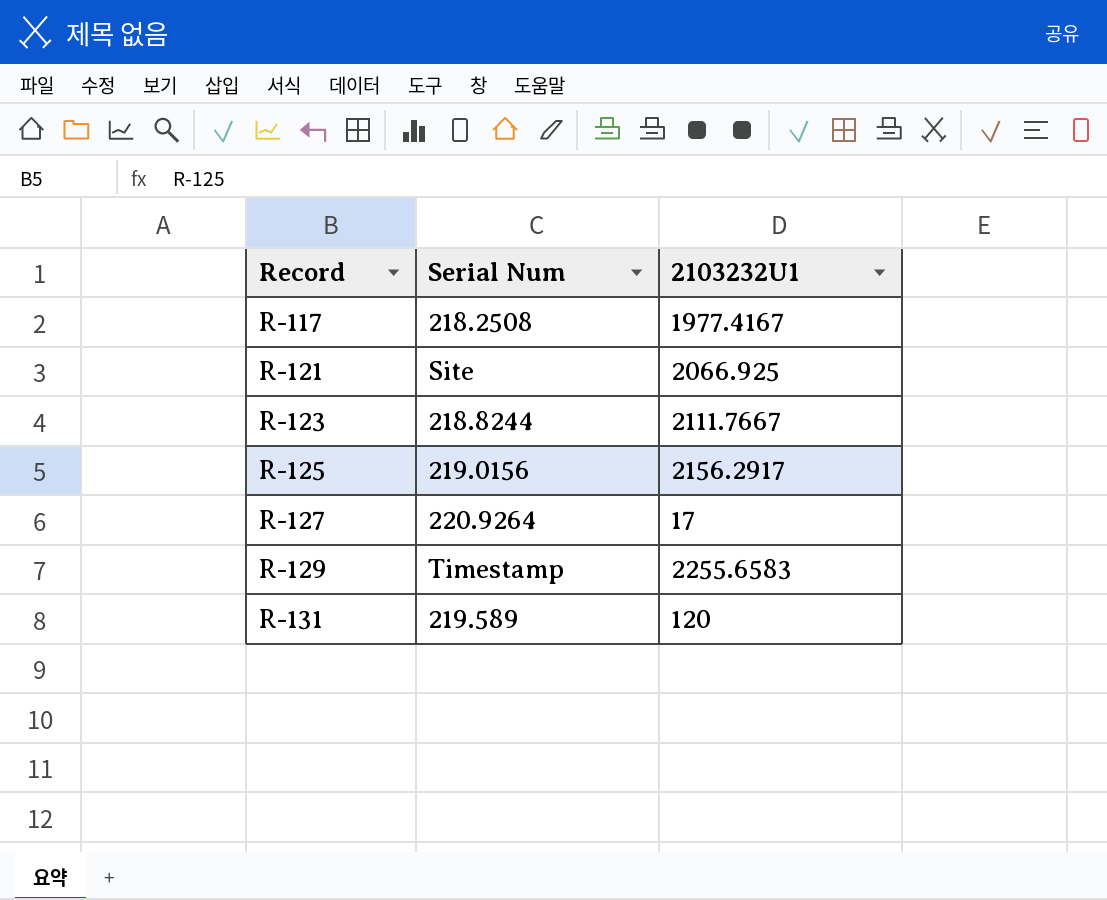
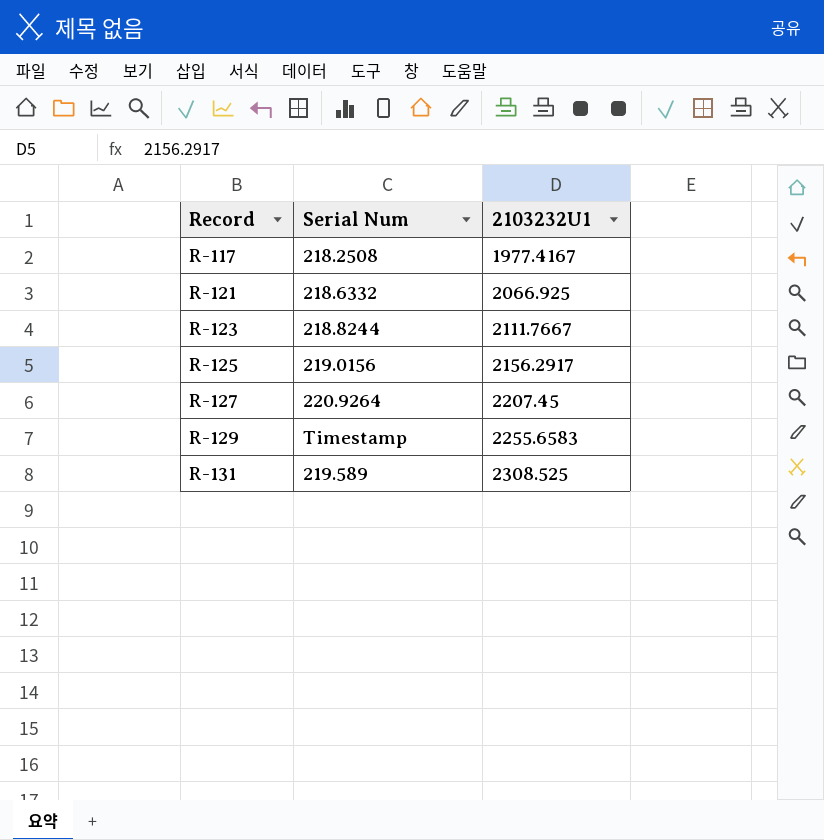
R-121 | Serial Num: Site -> 218.6332
R-127 | 2103232U1: 17 -> 2207.45
R-131 | 2103232U1: 120 -> 2308.525

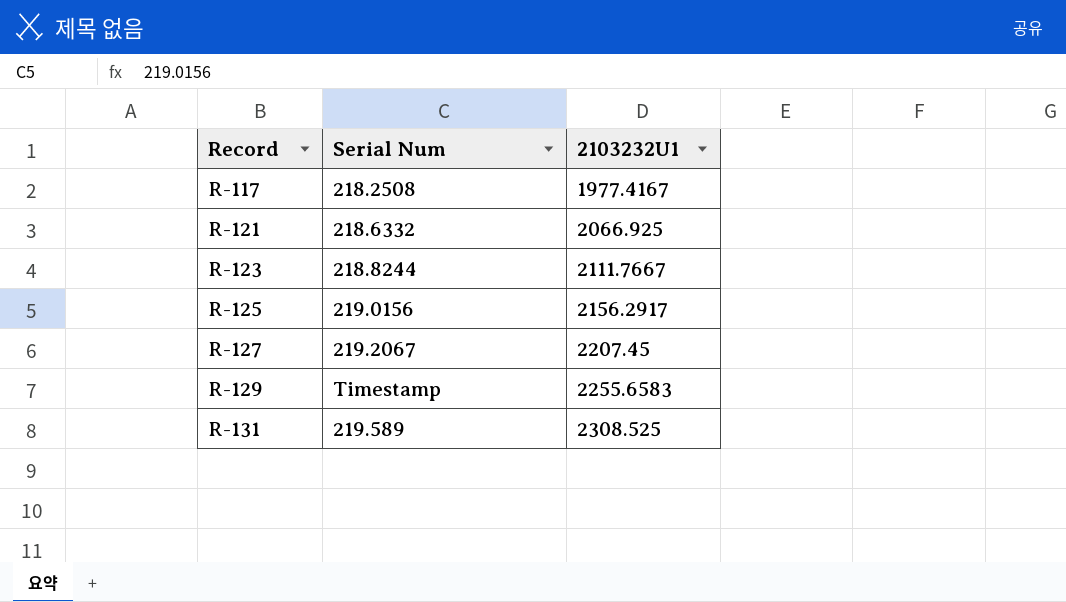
R-127 | Serial Num: 220.9264 -> 219.2067

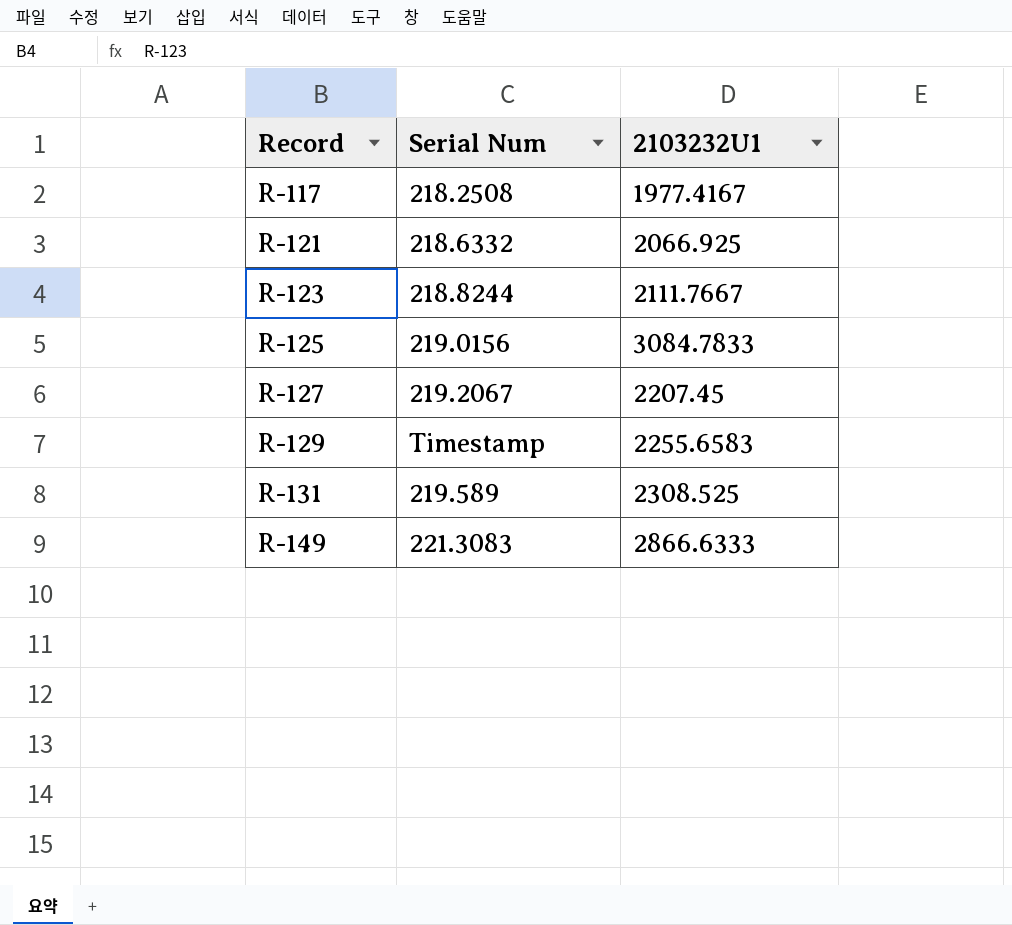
R-125 | 2103232U1: 2156.2917 -> 3084.7833
row R-149: none -> 221.3083 | 2866.6333

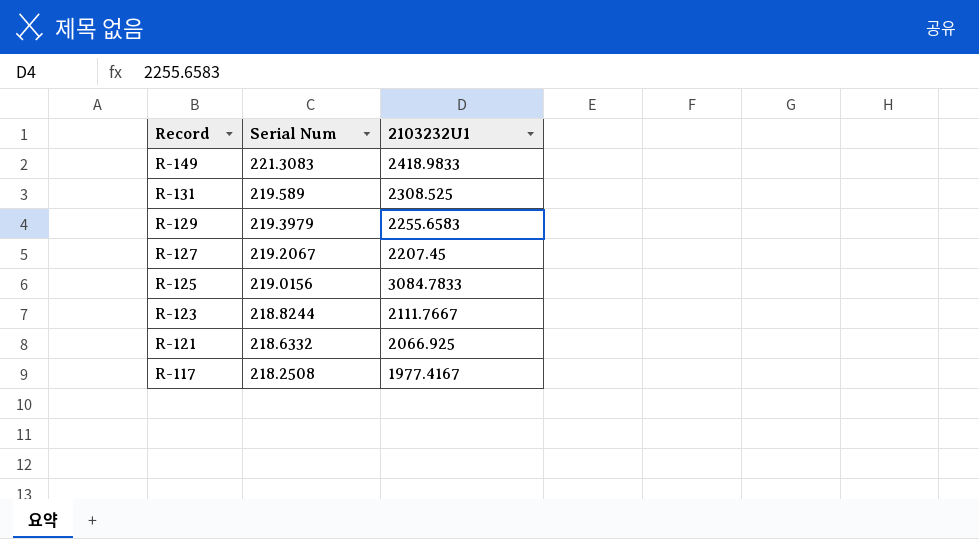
row order: Record ascending -> Record descending
R-149 | 2103232U1: 2866.6333 -> 2418.9833
R-129 | Serial Num: Timestamp -> 219.3979

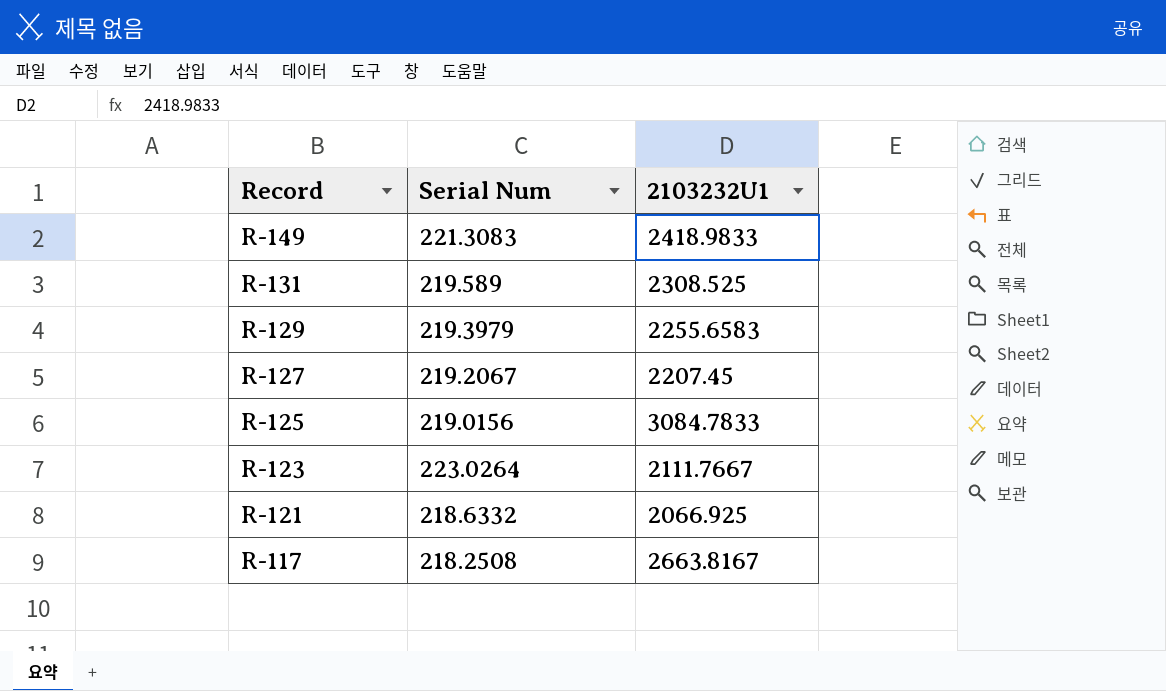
R-123 | Serial Num: 218.8244 -> 223.0264
R-117 | 2103232U1: 1977.4167 -> 2663.8167

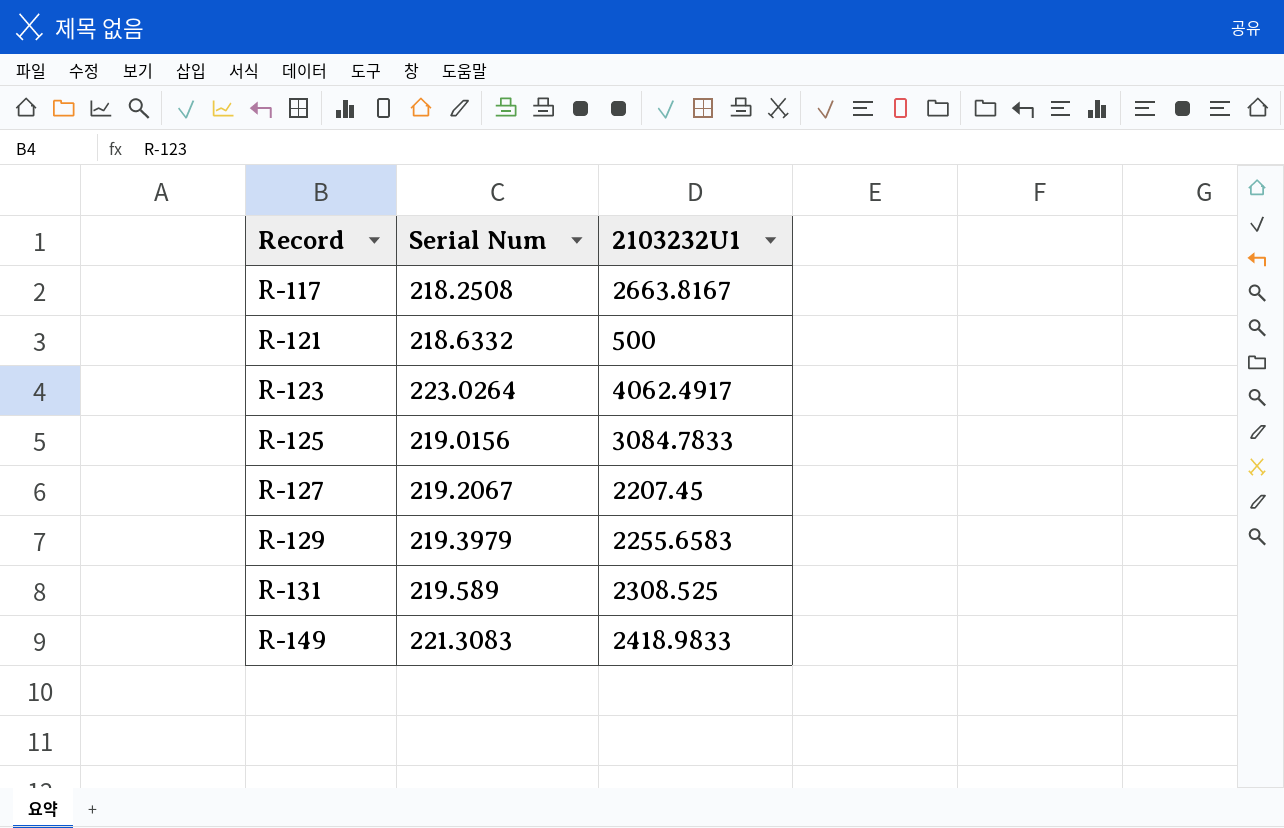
row order: Record descending -> Record ascending
R-121 | 2103232U1: 2066.925 -> 500
R-123 | 2103232U1: 2111.7667 -> 4062.4917

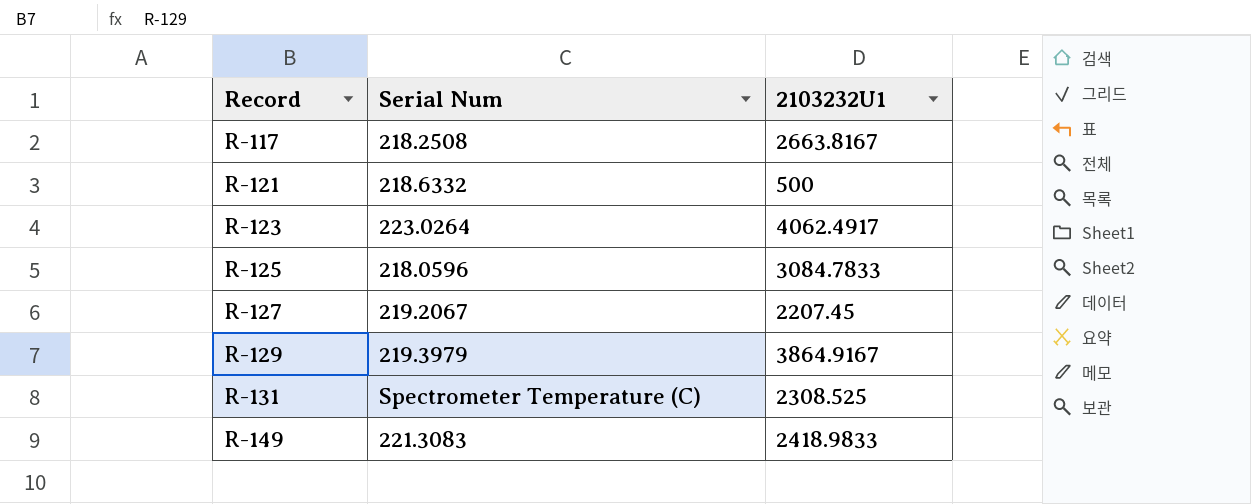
R-125 | Serial Num: 219.0156 -> 218.0596
R-129 | 2103232U1: 2255.6583 -> 3864.9167
R-131 | Serial Num: 219.589 -> Spectrometer Temperature (C)

